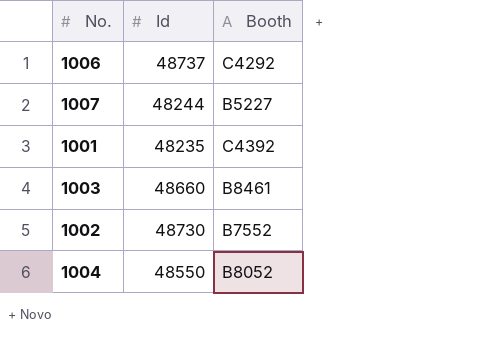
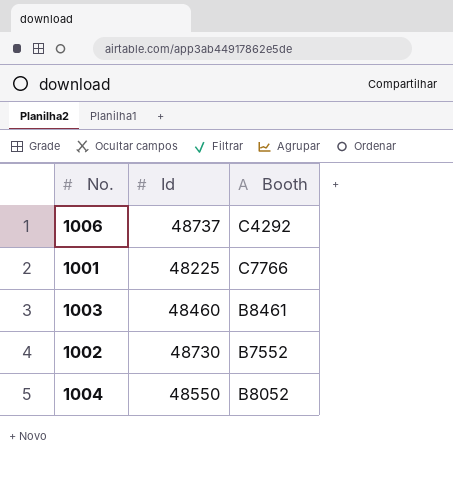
row 1007: 48244 | B5227 -> none
1001 | Id: 48235 -> 48225
1001 | Booth: C4392 -> C7766
1003 | Id: 48660 -> 48460

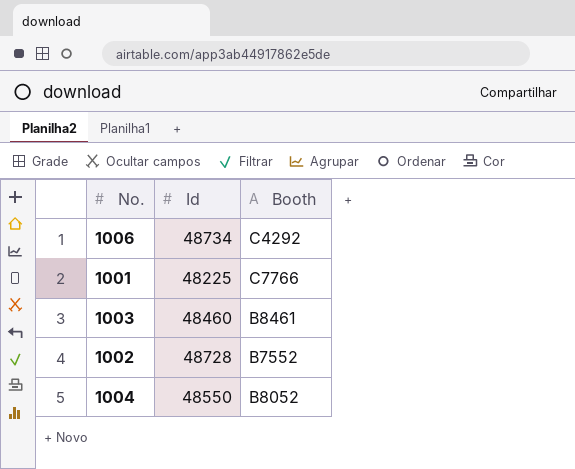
1006 | Id: 48737 -> 48734
1002 | Id: 48730 -> 48728

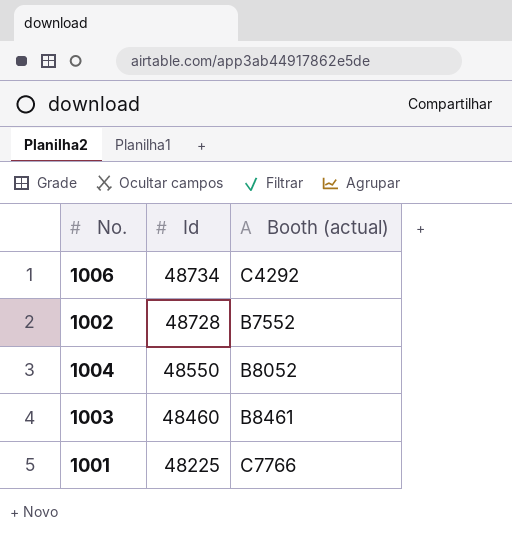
row order: none -> Id descending
column name: Booth -> Booth (actual)

